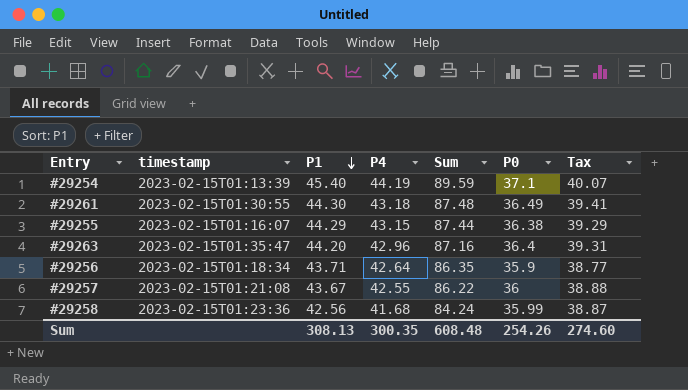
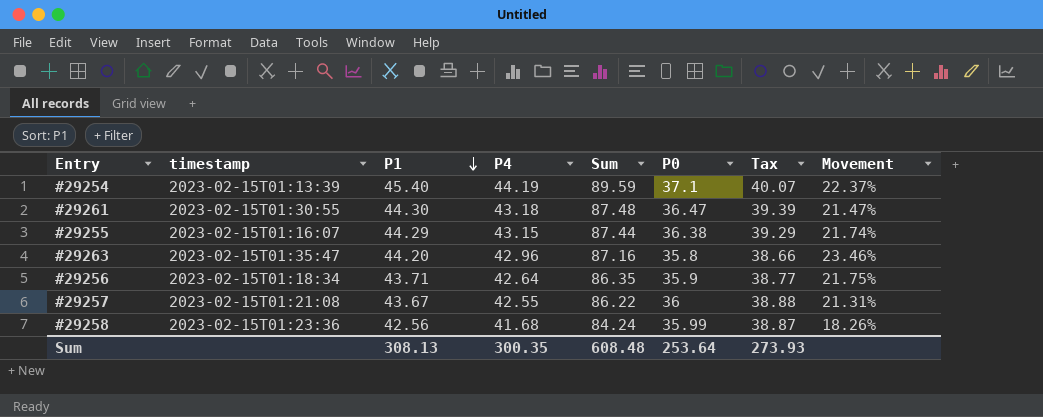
column Movement | formula: none -> ([P1] - [P0]) / [P0]
#29261 | P0: 36.49 -> 36.47
#29261 | Tax: 39.41 -> 39.39
#29263 | P0: 36.4 -> 35.8
#29263 | Tax: 39.31 -> 38.66
Sum | P0: 254.26 -> 253.64
Sum | Tax: 274.60 -> 273.93

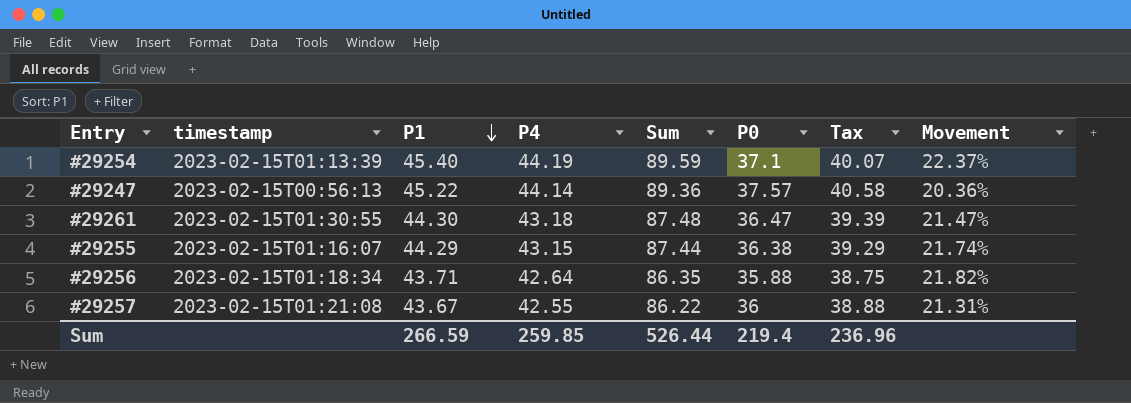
row #29263: 2023-02-15T01:35:47 | 44.20 | 42.96 | 87.16 | 35.8 | 38.66 | 23.46% -> none
row #29258: 2023-02-15T01:23:36 | 42.56 | 41.68 | 84.24 | 35.99 | 38.87 | 18.26% -> none
row #29247: none -> 2023-02-15T00:56:13 | 45.22 | 44.14 | 89.36 | 37.57 | 40.58 | 20.36%
#29256 | P0: 35.9 -> 35.88
#29256 | Tax: 38.77 -> 38.75
#29256 | Movement: 21.75% -> 21.82%
Sum | P1: 308.13 -> 266.59
Sum | P4: 300.35 -> 259.85
Sum | Sum: 608.48 -> 526.44
Sum | P0: 253.64 -> 219.4
Sum | Tax: 273.93 -> 236.96

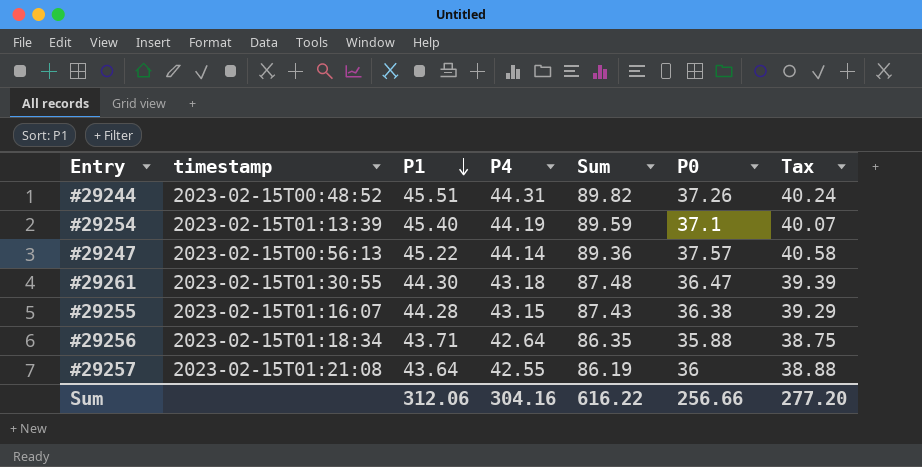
column Movement | formula: ([P1] - [P0]) / [P0] -> none
row #29244: none -> 2023-02-15T00:48:52 | 45.51 | 44.31 | 89.82 | 37.26 | 40.24
#29255 | P1: 44.29 -> 44.28
#29255 | Sum: 87.44 -> 87.43
#29257 | P1: 43.67 -> 43.64
#29257 | Sum: 86.22 -> 86.19
Sum | P1: 266.59 -> 312.06
Sum | P4: 259.85 -> 304.16
Sum | Sum: 526.44 -> 616.22
Sum | P0: 219.4 -> 256.66
Sum | Tax: 236.96 -> 277.20

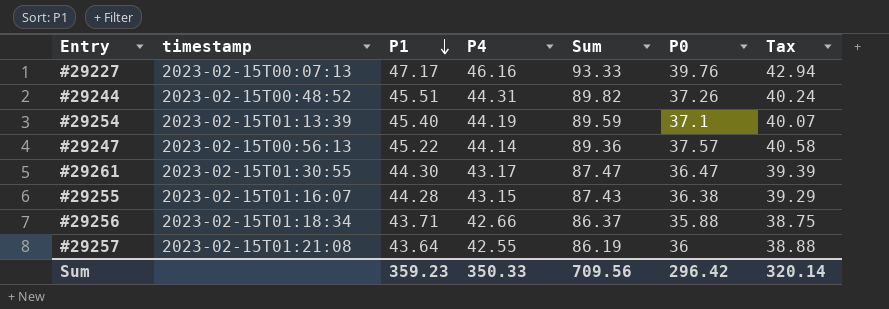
row #29227: none -> 2023-02-15T00:07:13 | 47.17 | 46.16 | 93.33 | 39.76 | 42.94
#29261 | P4: 43.18 -> 43.17
#29261 | Sum: 87.48 -> 87.47
#29256 | P4: 42.64 -> 42.66
#29256 | Sum: 86.35 -> 86.37
Sum | P1: 312.06 -> 359.23
Sum | P4: 304.16 -> 350.33
Sum | Sum: 616.22 -> 709.56
Sum | P0: 256.66 -> 296.42
Sum | Tax: 277.20 -> 320.14

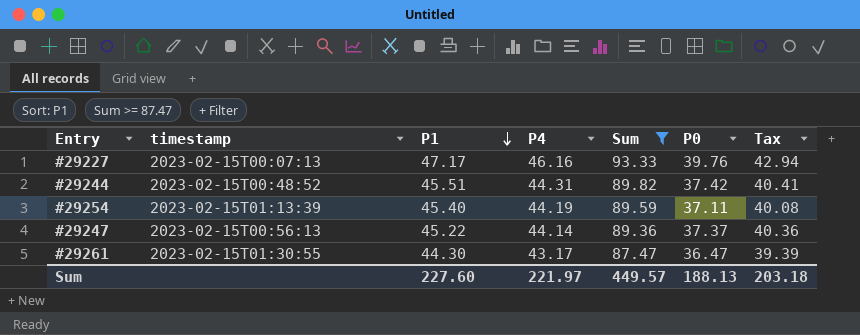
filter: none -> Sum >= 87.47
#29244 | P0: 37.26 -> 37.42
#29244 | Tax: 40.24 -> 40.41
#29254 | P0: 37.1 -> 37.11
#29254 | Tax: 40.07 -> 40.08
#29247 | P0: 37.57 -> 37.37
#29247 | Tax: 40.58 -> 40.36
Sum | P1: 359.23 -> 227.60
Sum | P4: 350.33 -> 221.97
Sum | Sum: 709.56 -> 449.57
Sum | P0: 296.42 -> 188.13
Sum | Tax: 320.14 -> 203.18

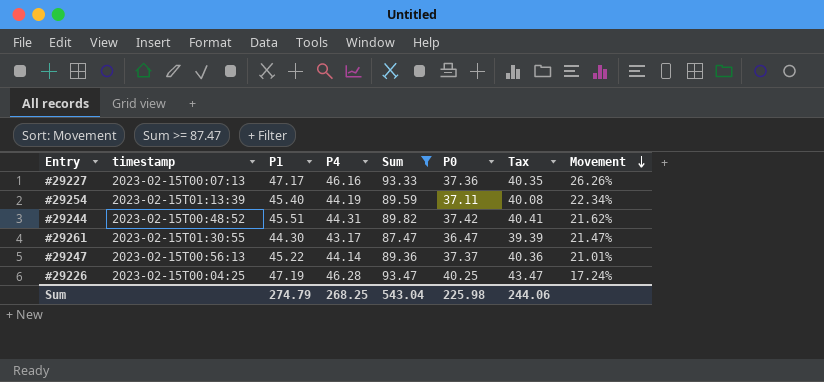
row order: P1 descending -> Movement descending
column Movement | formula: none -> ([P1] - [P0]) / [P0]
#29227 | P0: 39.76 -> 37.36
#29227 | Tax: 42.94 -> 40.35
row #29226: none -> 2023-02-15T00:04:25 | 47.19 | 46.28 | 93.47 | 40.25 | 43.47 | 17.24%
Sum | P1: 227.60 -> 274.79
Sum | P4: 221.97 -> 268.25
Sum | Sum: 449.57 -> 543.04
Sum | P0: 188.13 -> 225.98
Sum | Tax: 203.18 -> 244.06

